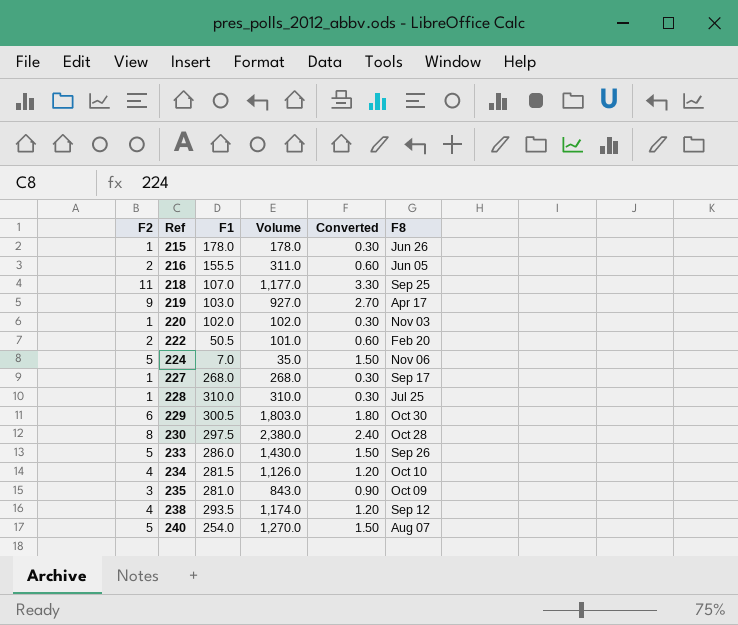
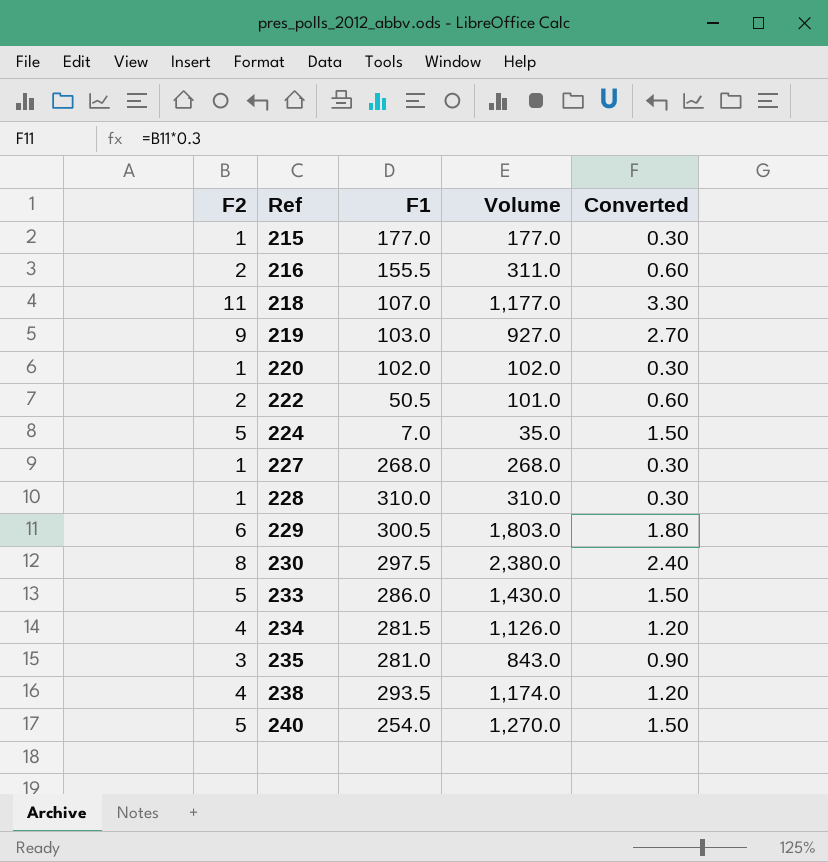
column F8 | position: 6 -> none
215 | F1: 178.0 -> 177.0
215 | Volume: 178.0 -> 177.0

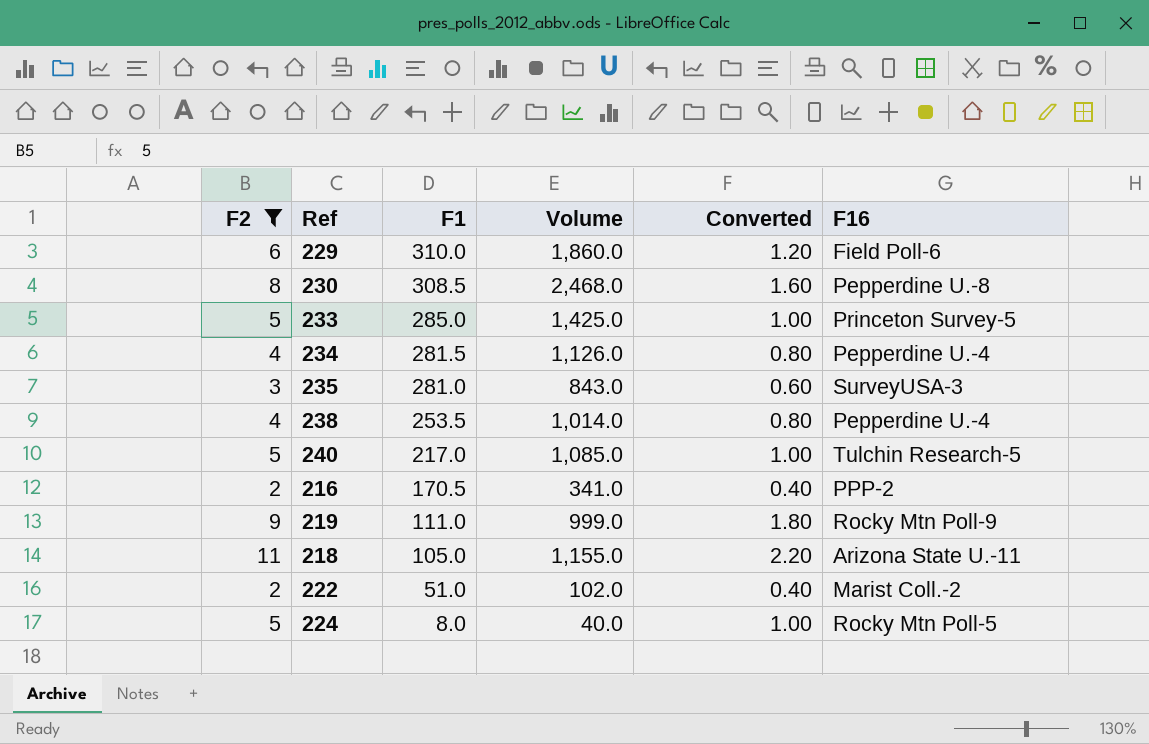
filter: none -> F2 != 1
row order: Ref ascending -> F1 descending
column Converted | formula: [F2] * 0.3 -> [F2] * 0.2
column F16 | position: none -> 6
229 | F1: 300.5 -> 310.0
229 | Volume: 1,803.0 -> 1,860.0
230 | F1: 297.5 -> 308.5
230 | Volume: 2,380.0 -> 2,468.0
233 | F1: 286.0 -> 285.0
233 | Volume: 1,430.0 -> 1,425.0
238 | F1: 293.5 -> 253.5
238 | Volume: 1,174.0 -> 1,014.0
240 | F1: 254.0 -> 217.0
240 | Volume: 1,270.0 -> 1,085.0
216 | F1: 155.5 -> 170.5
216 | Volume: 311.0 -> 341.0
219 | F1: 103.0 -> 111.0
219 | Volume: 927.0 -> 999.0
218 | F1: 107.0 -> 105.0
218 | Volume: 1,177.0 -> 1,155.0
222 | F1: 50.5 -> 51.0
222 | Volume: 101.0 -> 102.0
224 | F1: 7.0 -> 8.0
224 | Volume: 35.0 -> 40.0

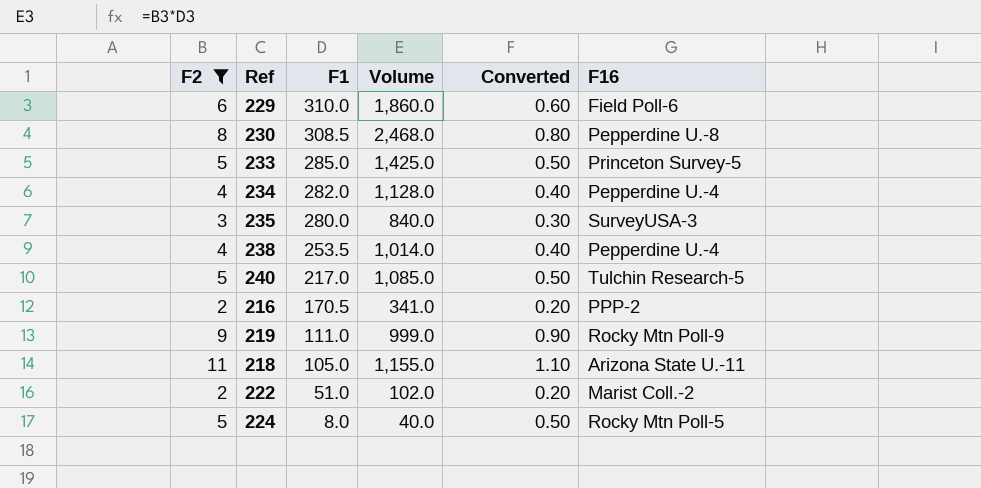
column Converted | formula: [F2] * 0.2 -> [F2] * 0.1
234 | F1: 281.5 -> 282.0
234 | Volume: 1,126.0 -> 1,128.0
235 | F1: 281.0 -> 280.0
235 | Volume: 843.0 -> 840.0

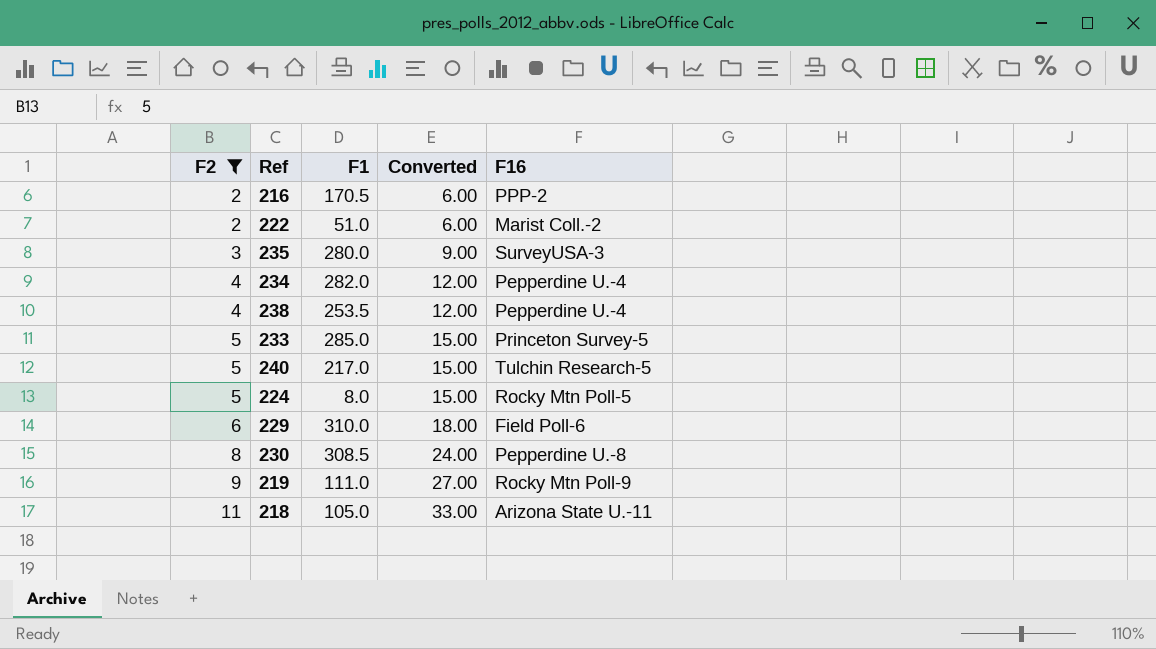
row order: F1 descending -> F2 ascending
column Volume | formula: [F2] * [F1] -> none
column Converted | formula: [F2] * 0.1 -> [F2] * 3

